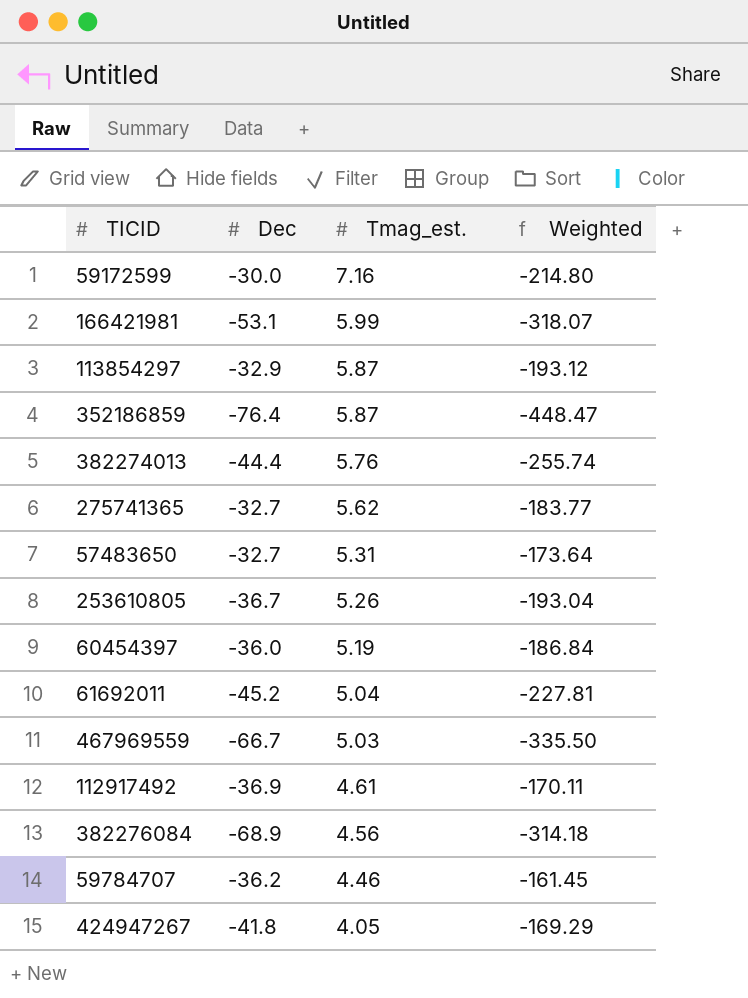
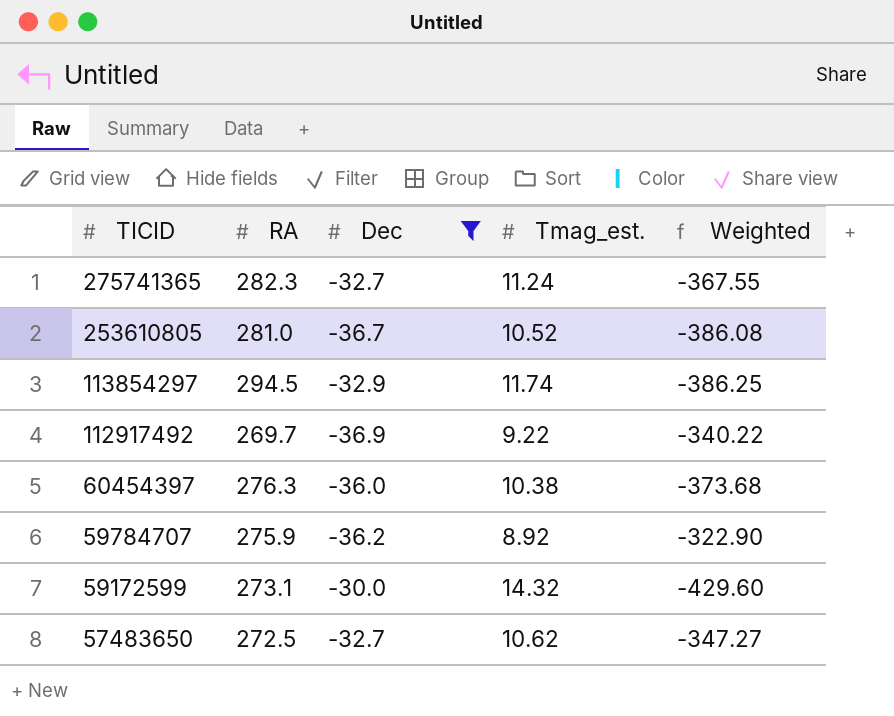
filter: none -> Dec >= -36.9
row order: Tmag_est. descending -> TICID descending
column RA | position: none -> 2
275741365 | Tmag_est.: 5.62 -> 11.24
275741365 | Weighted: -183.77 -> -367.55
253610805 | Tmag_est.: 5.26 -> 10.52
253610805 | Weighted: -193.04 -> -386.08
113854297 | Tmag_est.: 5.87 -> 11.74
113854297 | Weighted: -193.12 -> -386.25
112917492 | Tmag_est.: 4.61 -> 9.22
112917492 | Weighted: -170.11 -> -340.22
60454397 | Tmag_est.: 5.19 -> 10.38
60454397 | Weighted: -186.84 -> -373.68
59784707 | Tmag_est.: 4.46 -> 8.92
59784707 | Weighted: -161.45 -> -322.90
59172599 | Tmag_est.: 7.16 -> 14.32
59172599 | Weighted: -214.80 -> -429.60
57483650 | Tmag_est.: 5.31 -> 10.62
57483650 | Weighted: -173.64 -> -347.27

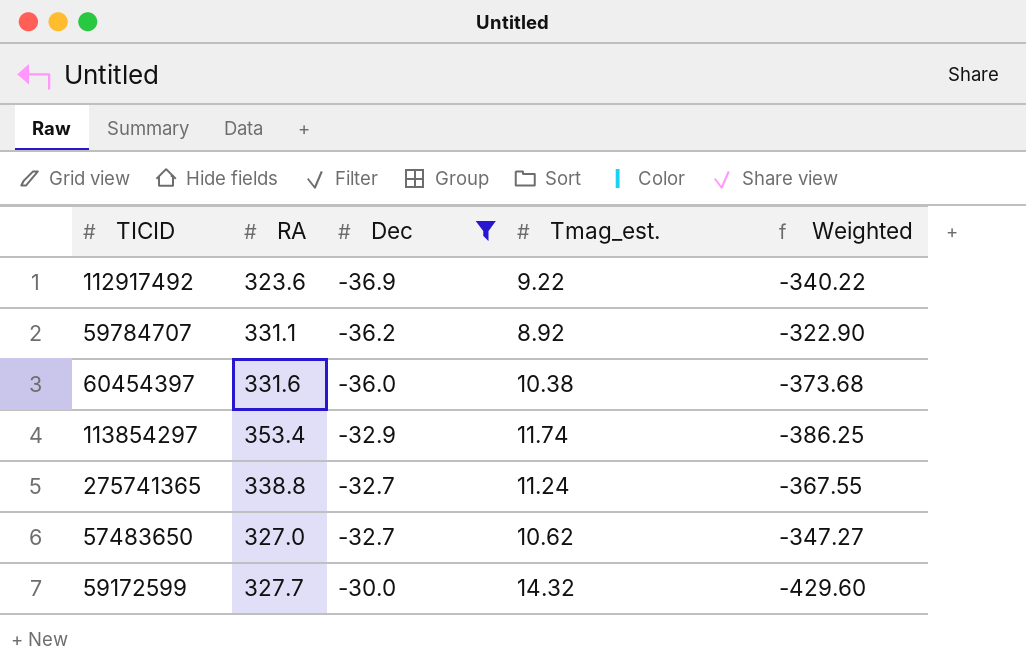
row order: TICID descending -> Dec ascending
row 253610805: 281.0 | -36.7 | 10.52 | -386.08 -> none
112917492 | RA: 269.7 -> 323.6
59784707 | RA: 275.9 -> 331.1
60454397 | RA: 276.3 -> 331.6
113854297 | RA: 294.5 -> 353.4
275741365 | RA: 282.3 -> 338.8
57483650 | RA: 272.5 -> 327.0
59172599 | RA: 273.1 -> 327.7

